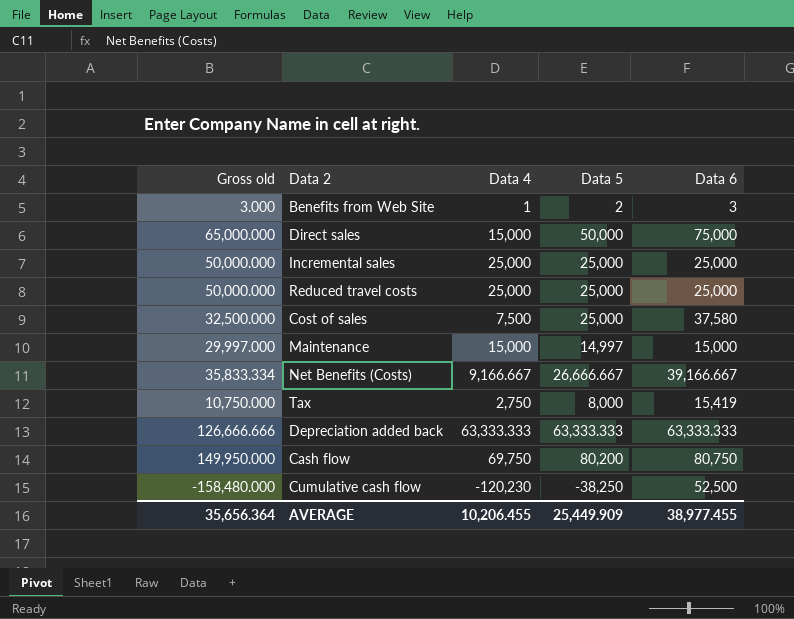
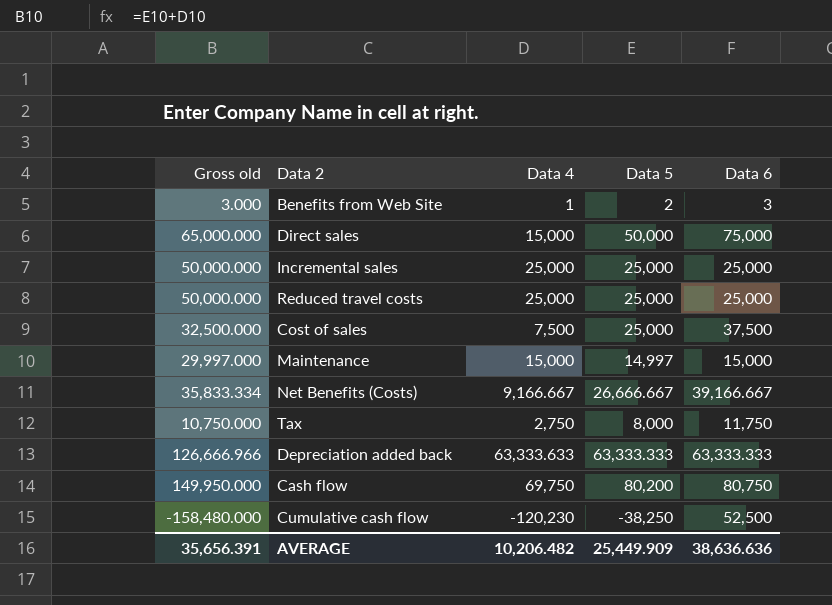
Cost of sales | Data 6: 37,580 -> 37,500
Tax | Data 6: 15,419 -> 11,750
Depreciation added back | Gross old: 126,666.666 -> 126,666.966
Depreciation added back | Data 4: 63,333.333 -> 63,333.633
AVERAGE | Gross old: 35,656.364 -> 35,656.391
AVERAGE | Data 4: 10,206.455 -> 10,206.482
AVERAGE | Data 6: 38,977.455 -> 38,636.636

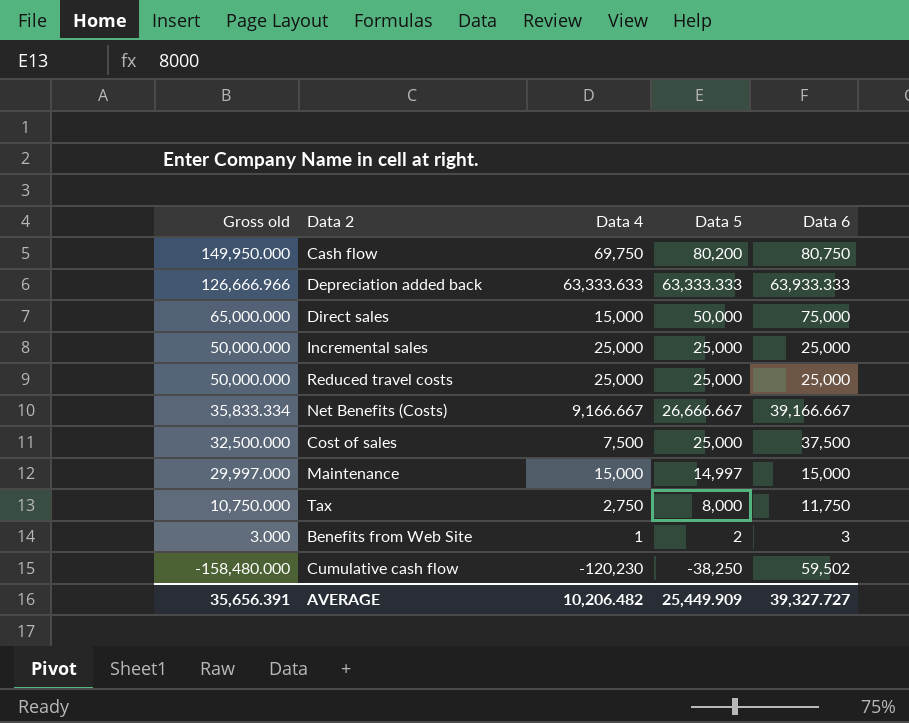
row order: none -> Gross old descending
Depreciation added back | Data 6: 63,333.333 -> 63,933.333
Cumulative cash flow | Data 6: 52,500 -> 59,502
AVERAGE | Data 6: 38,636.636 -> 39,327.727

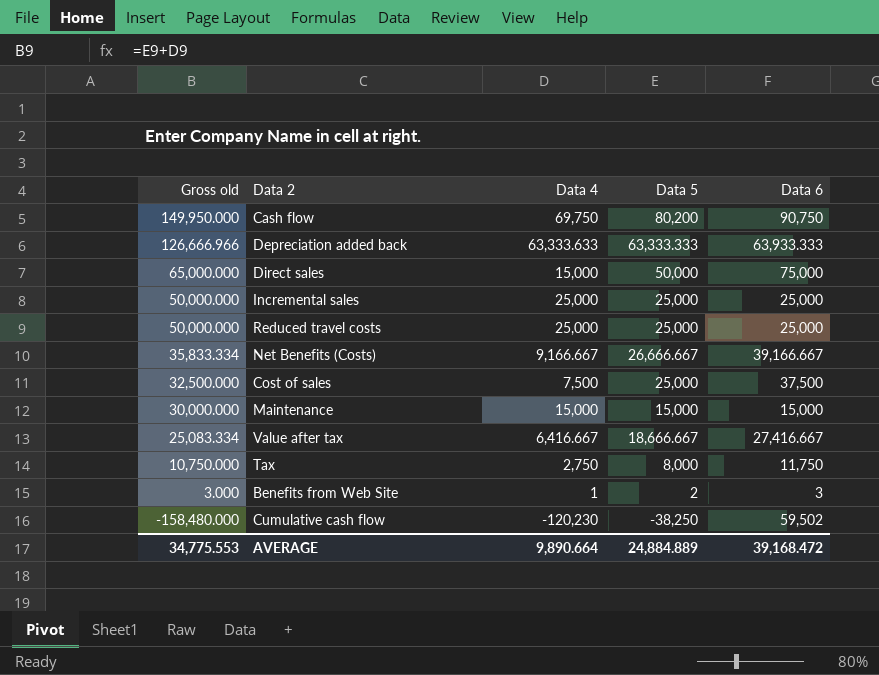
Cash flow | Data 6: 80,750 -> 90,750
Maintenance | Gross old: 29,997.000 -> 30,000.000
Maintenance | Data 5: 14,997 -> 15,000
row Value after tax: none -> 25,083.334 | 6,416.667 | 18,666.667 | 27,416.667
AVERAGE | Gross old: 35,656.391 -> 34,775.553
AVERAGE | Data 4: 10,206.482 -> 9,890.664
AVERAGE | Data 5: 25,449.909 -> 24,884.889
AVERAGE | Data 6: 39,327.727 -> 39,168.472

